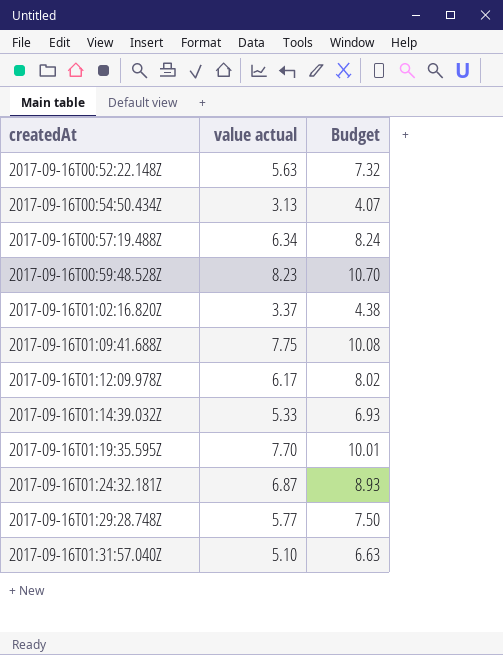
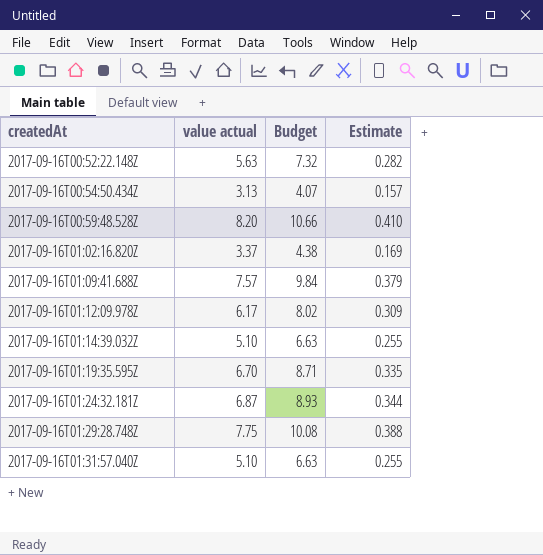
column Estimate | formula: none -> [value actual] * 0.05
row 2017-09-16T00:57:19.488Z: 6.34 | 8.24 -> none
2017-09-16T00:59:48.528Z | value actual: 8.23 -> 8.20
2017-09-16T00:59:48.528Z | Budget: 10.70 -> 10.66
2017-09-16T01:09:41.688Z | value actual: 7.75 -> 7.57
2017-09-16T01:09:41.688Z | Budget: 10.08 -> 9.84
2017-09-16T01:14:39.032Z | value actual: 5.33 -> 5.10
2017-09-16T01:14:39.032Z | Budget: 6.93 -> 6.63
2017-09-16T01:19:35.595Z | value actual: 7.70 -> 6.70
2017-09-16T01:19:35.595Z | Budget: 10.01 -> 8.71
2017-09-16T01:29:28.748Z | value actual: 5.77 -> 7.75
2017-09-16T01:29:28.748Z | Budget: 7.50 -> 10.08

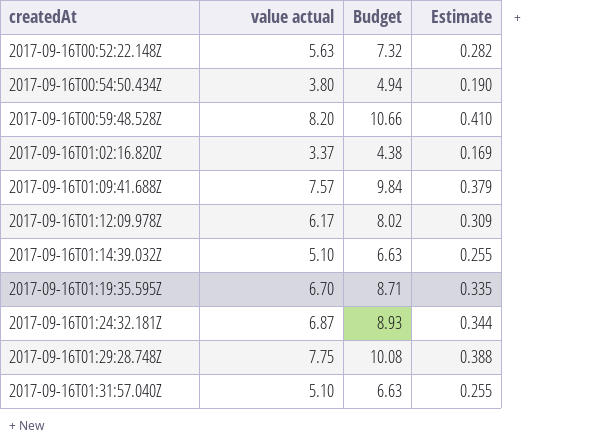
2017-09-16T00:54:50.434Z | value actual: 3.13 -> 3.80
2017-09-16T00:54:50.434Z | Budget: 4.07 -> 4.94
2017-09-16T00:54:50.434Z | Estimate: 0.157 -> 0.190

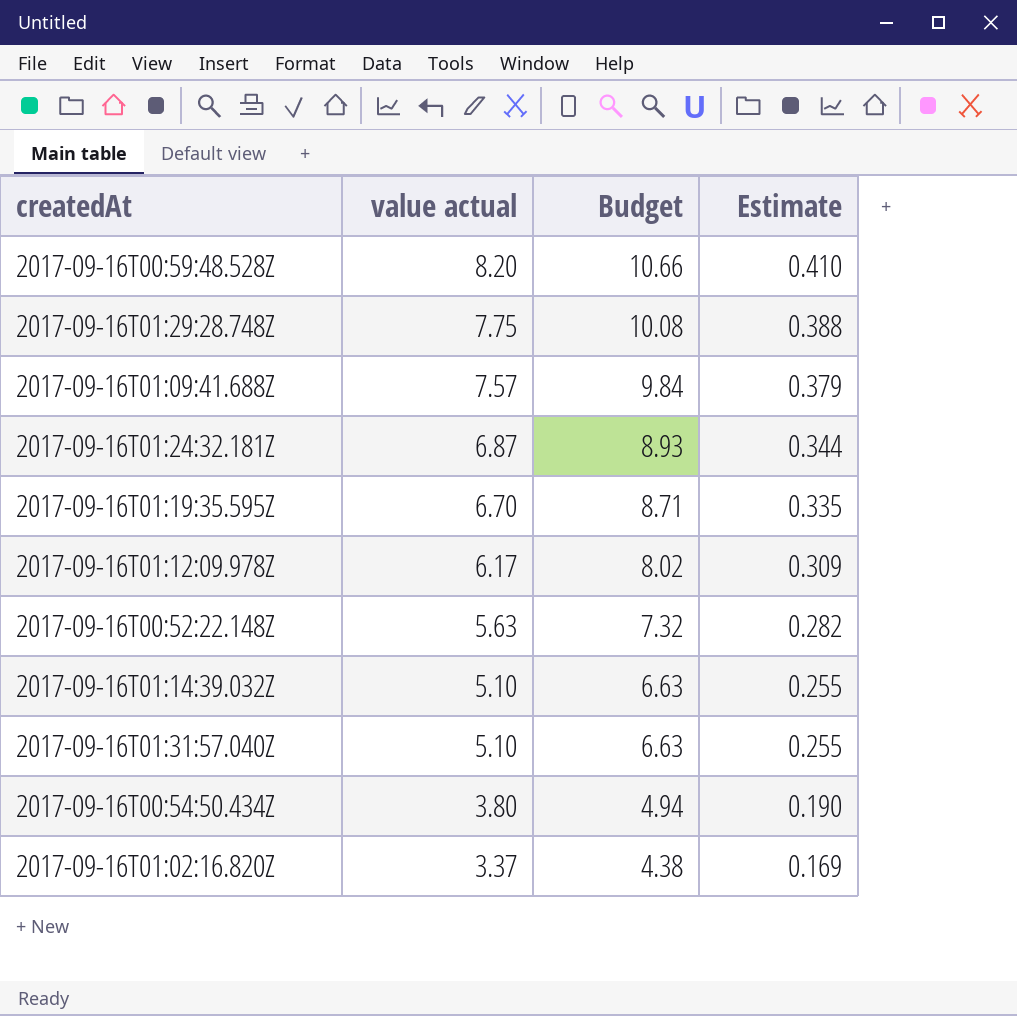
row order: createdAt ascending -> value actual descending

